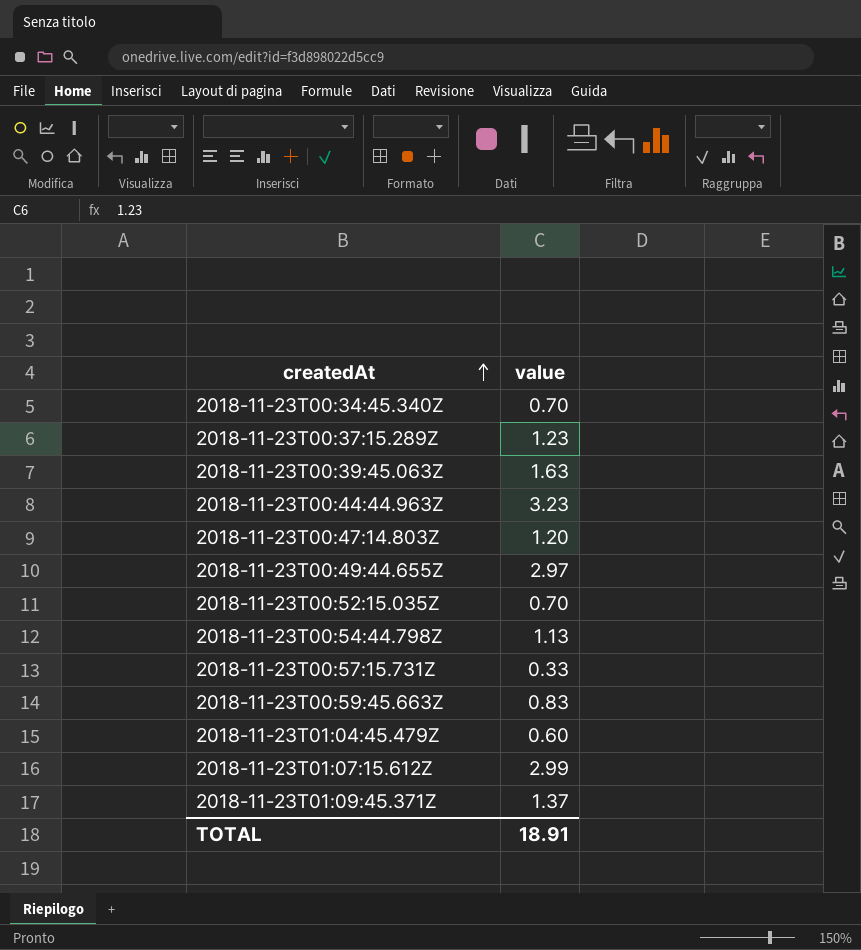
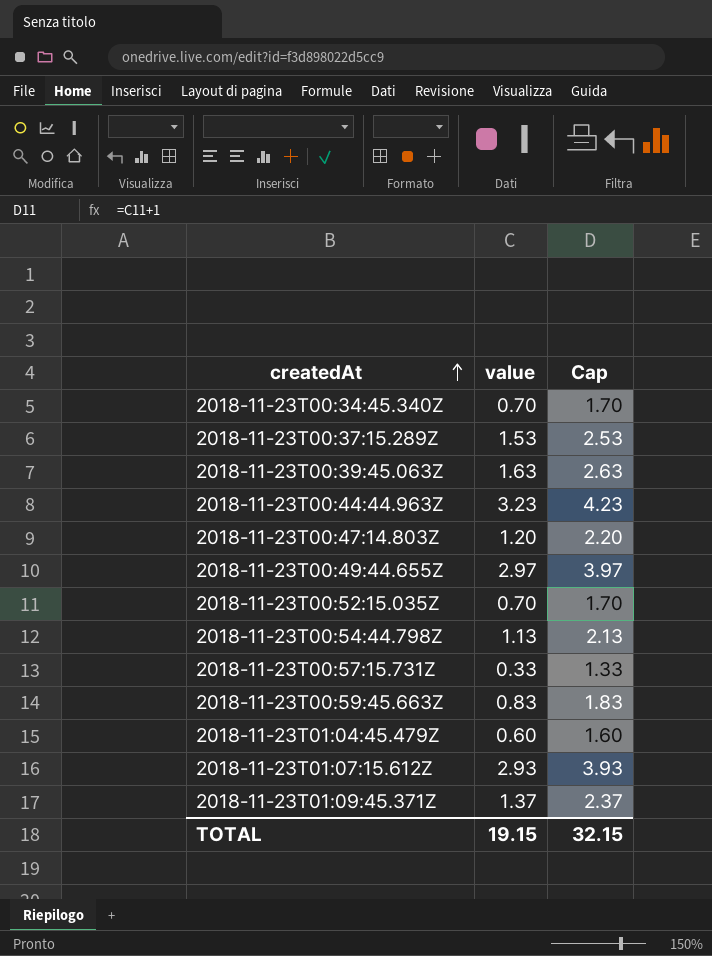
column Cap | formula: none -> [value] + 1
2018-11-23T00:37:15.289Z | value: 1.23 -> 1.53
2018-11-23T01:07:15.612Z | value: 2.99 -> 2.93
TOTAL | value: 18.91 -> 19.15

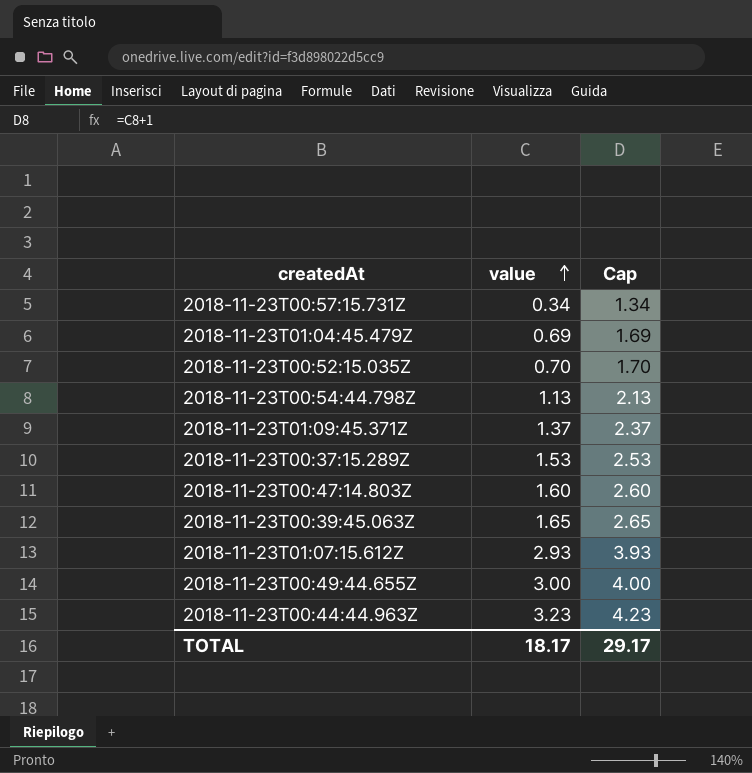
row order: createdAt ascending -> value ascending
row 2018-11-23T00:34:45.340Z: 0.70 | 1.70 -> none
row 2018-11-23T00:59:45.663Z: 0.83 | 1.83 -> none
2018-11-23T00:57:15.731Z | value: 0.33 -> 0.34
2018-11-23T00:57:15.731Z | Cap: 1.33 -> 1.34
2018-11-23T01:04:45.479Z | value: 0.60 -> 0.69
2018-11-23T01:04:45.479Z | Cap: 1.60 -> 1.69
2018-11-23T00:47:14.803Z | value: 1.20 -> 1.60
2018-11-23T00:47:14.803Z | Cap: 2.20 -> 2.60
2018-11-23T00:39:45.063Z | value: 1.63 -> 1.65
2018-11-23T00:39:45.063Z | Cap: 2.63 -> 2.65
2018-11-23T00:49:44.655Z | value: 2.97 -> 3.00
2018-11-23T00:49:44.655Z | Cap: 3.97 -> 4.00
TOTAL | value: 19.15 -> 18.17
TOTAL | Cap: 32.15 -> 29.17

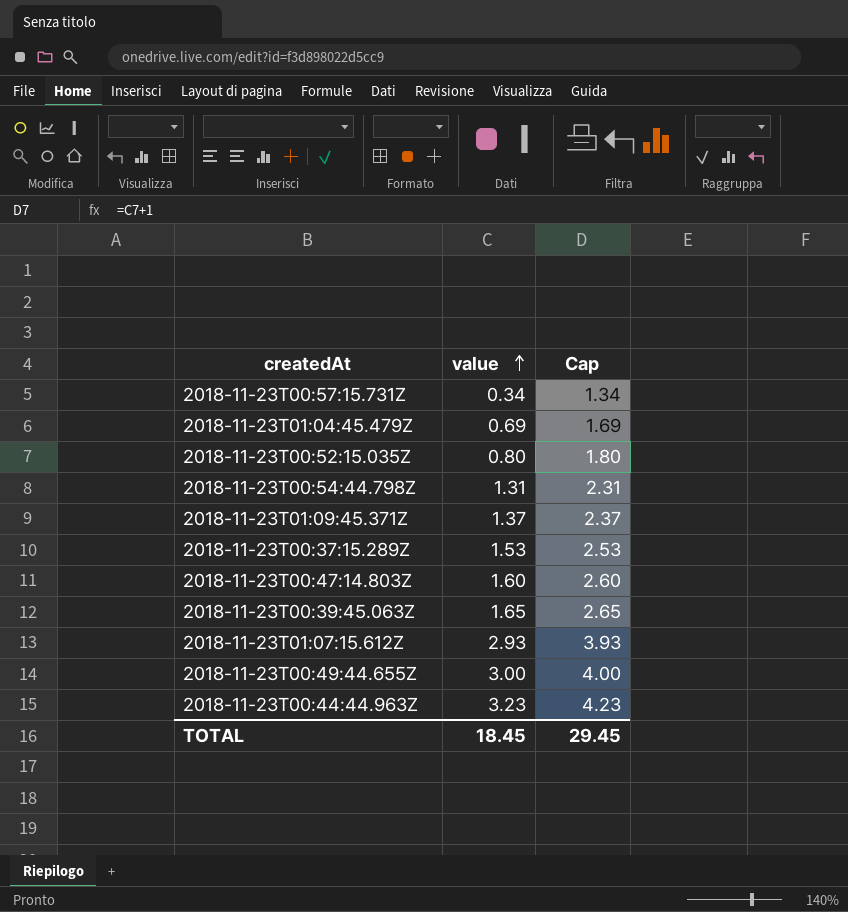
2018-11-23T00:52:15.035Z | value: 0.70 -> 0.80
2018-11-23T00:52:15.035Z | Cap: 1.70 -> 1.80
2018-11-23T00:54:44.798Z | value: 1.13 -> 1.31
2018-11-23T00:54:44.798Z | Cap: 2.13 -> 2.31
TOTAL | value: 18.17 -> 18.45
TOTAL | Cap: 29.17 -> 29.45

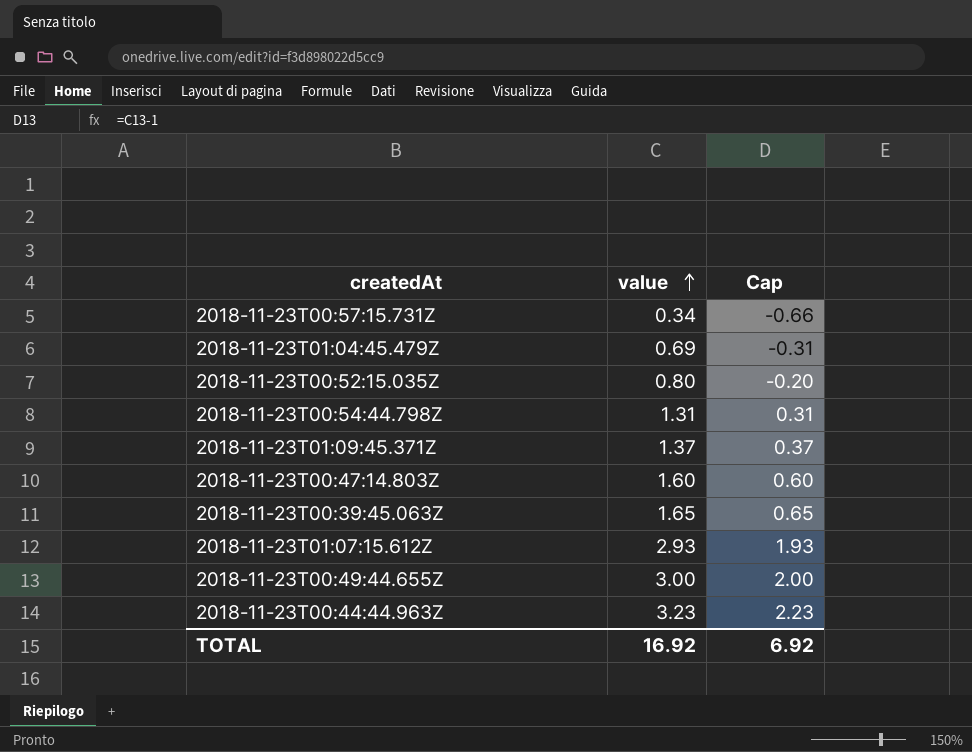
column Cap | formula: [value] + 1 -> [value] - 1
row 2018-11-23T00:37:15.289Z: 1.53 | 2.53 -> none
TOTAL | value: 18.45 -> 16.92
TOTAL | Cap: 29.45 -> 6.92

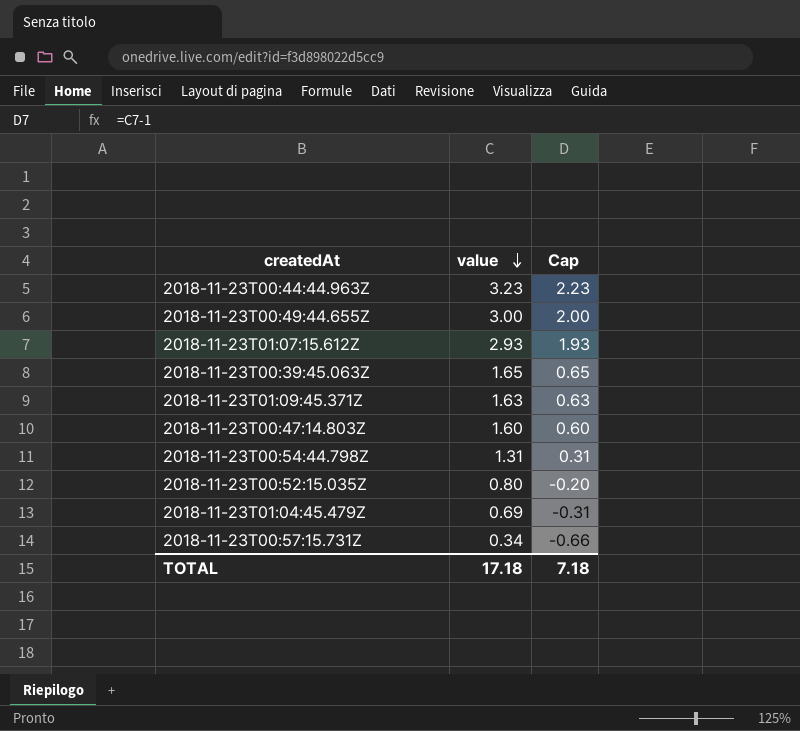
row order: value ascending -> value descending
2018-11-23T01:09:45.371Z | value: 1.37 -> 1.63
2018-11-23T01:09:45.371Z | Cap: 0.37 -> 0.63
TOTAL | value: 16.92 -> 17.18
TOTAL | Cap: 6.92 -> 7.18

